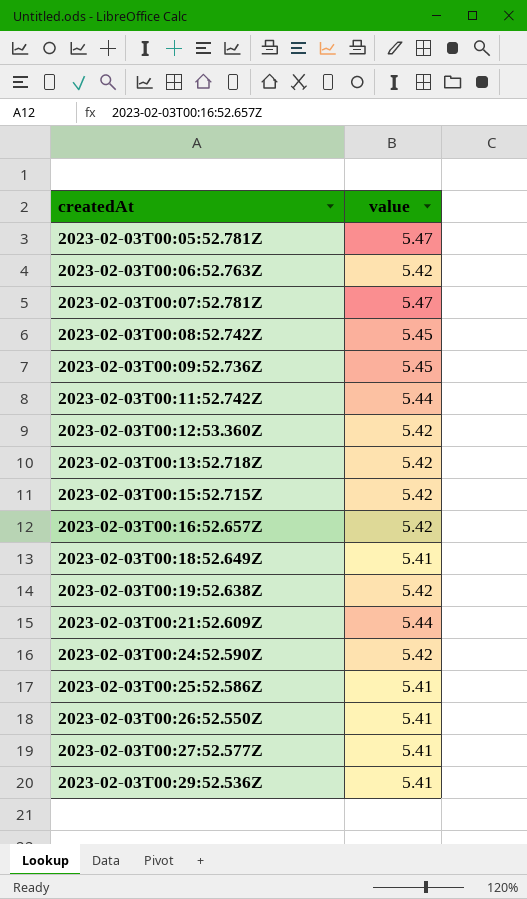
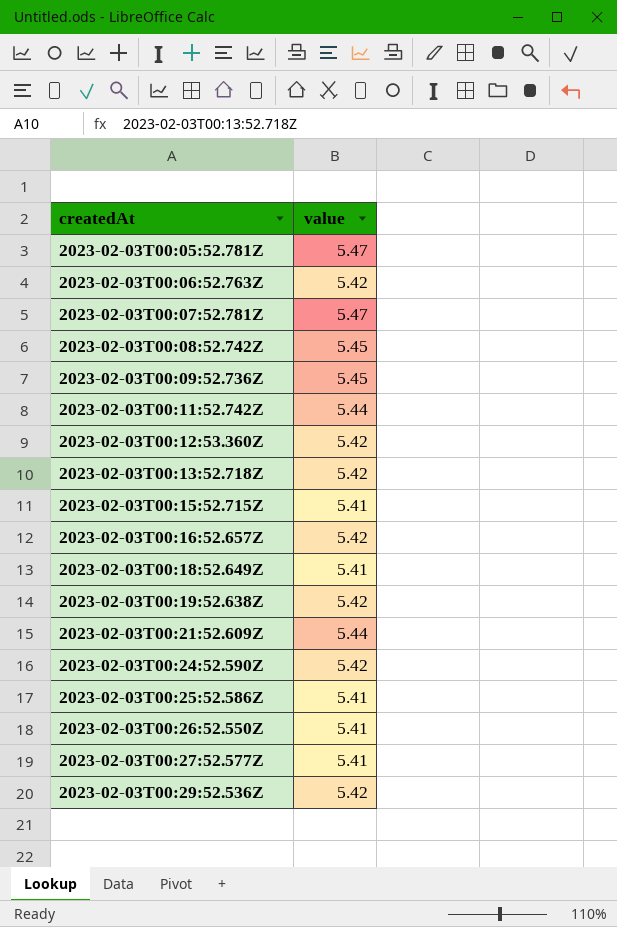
2023-02-03T00:15:52.715Z | value: 5.42 -> 5.41
2023-02-03T00:29:52.536Z | value: 5.41 -> 5.42

